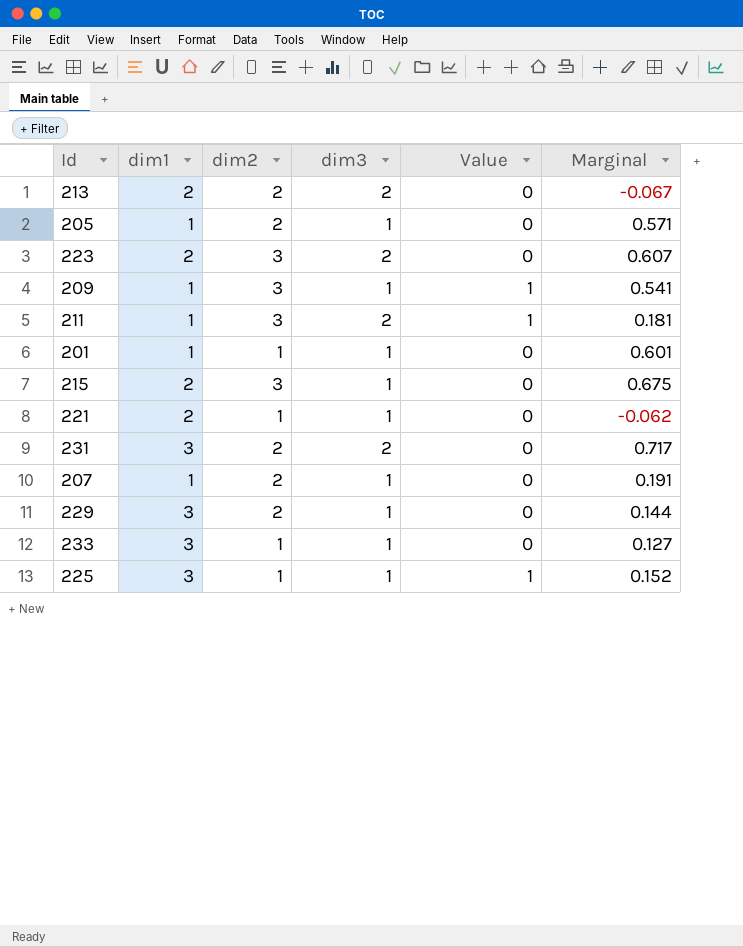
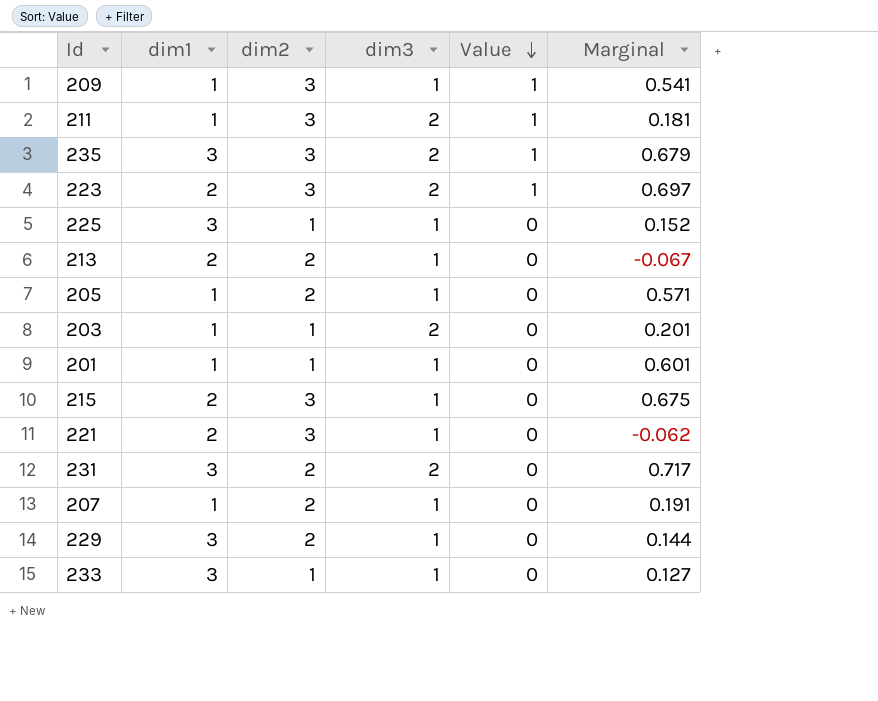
row order: none -> Value descending
row 235: none -> 3 | 3 | 2 | 1 | 0.679
223 | Value: 0 -> 1
223 | Marginal: 0.607 -> 0.697
225 | Value: 1 -> 0
213 | dim3: 2 -> 1
row 203: none -> 1 | 1 | 2 | 0 | 0.201
221 | dim2: 1 -> 3

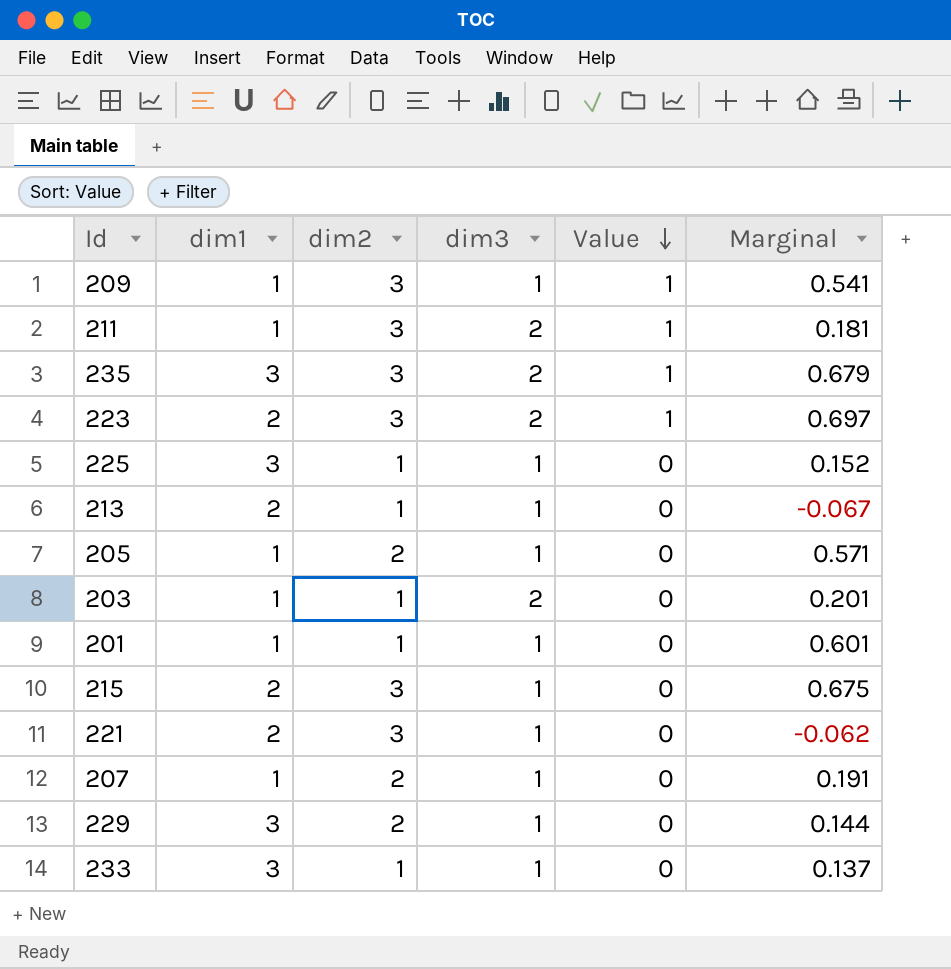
row 231: 3 | 2 | 2 | 0 | 0.717 -> none
213 | dim2: 2 -> 1
233 | Marginal: 0.127 -> 0.137

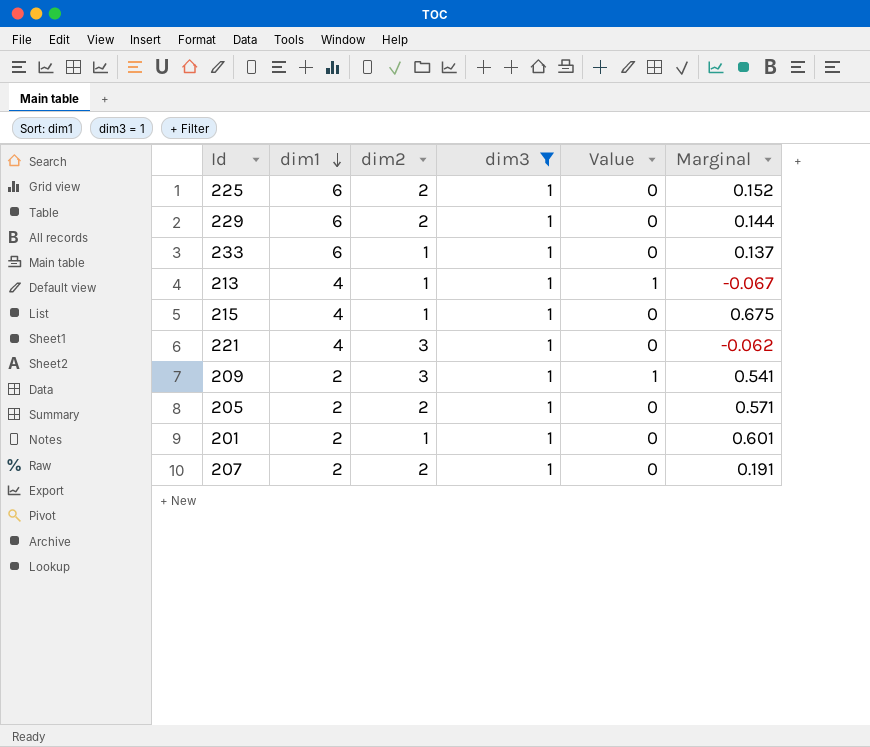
filter: none -> dim3 = 1
row order: Value descending -> dim1 descending
225 | dim1: 3 -> 6
225 | dim2: 1 -> 2
229 | dim1: 3 -> 6
233 | dim1: 3 -> 6
213 | dim1: 2 -> 4
213 | Value: 0 -> 1
215 | dim1: 2 -> 4
215 | dim2: 3 -> 1
221 | dim1: 2 -> 4
209 | dim1: 1 -> 2
205 | dim1: 1 -> 2
201 | dim1: 1 -> 2
207 | dim1: 1 -> 2

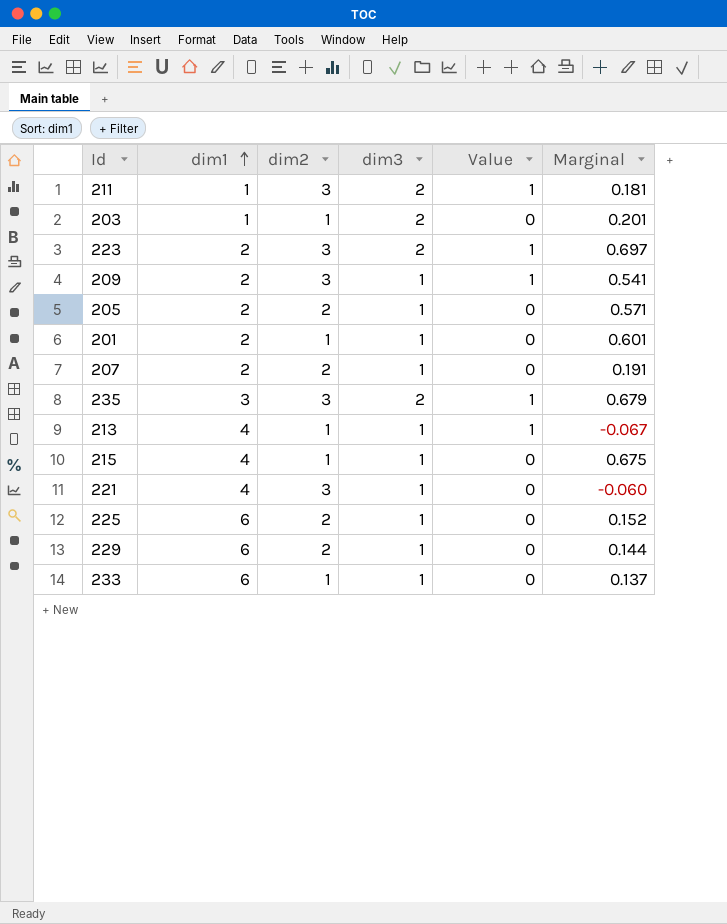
filter: dim3 = 1 -> none
row order: dim1 descending -> dim1 ascending
221 | Marginal: -0.062 -> -0.060

